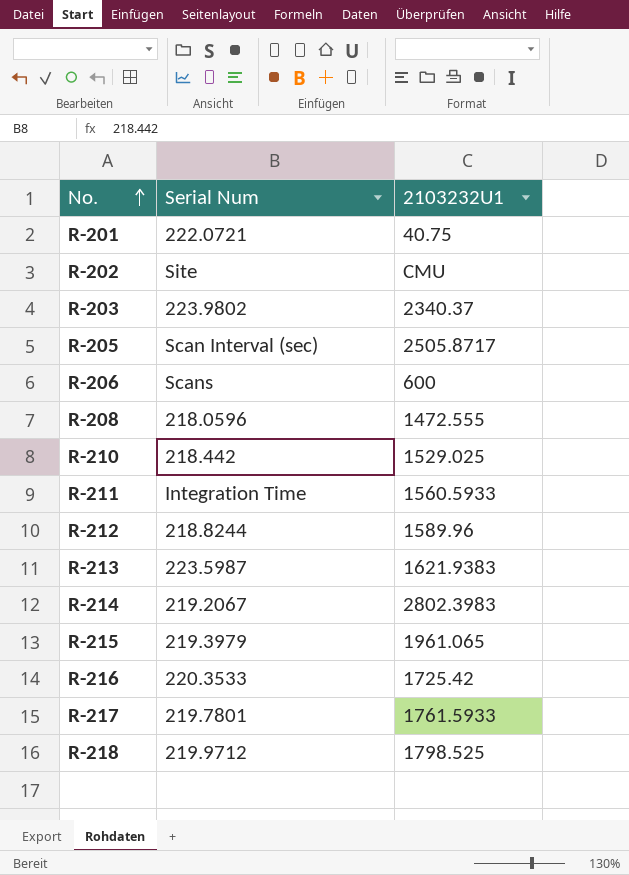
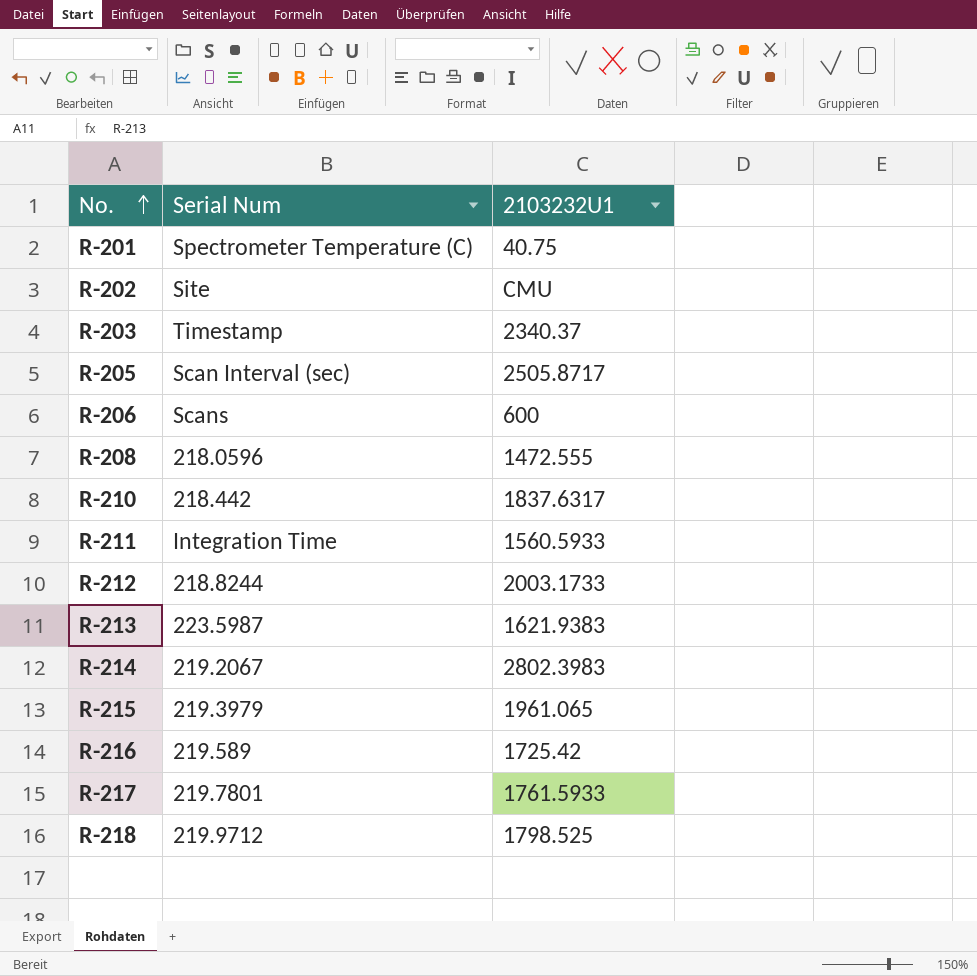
R-201 | Serial Num: 222.0721 -> Spectrometer Temperature (C)
R-203 | Serial Num: 223.9802 -> Timestamp
R-210 | 2103232U1: 1529.025 -> 1837.6317
R-212 | 2103232U1: 1589.96 -> 2003.1733
R-216 | Serial Num: 220.3533 -> 219.589

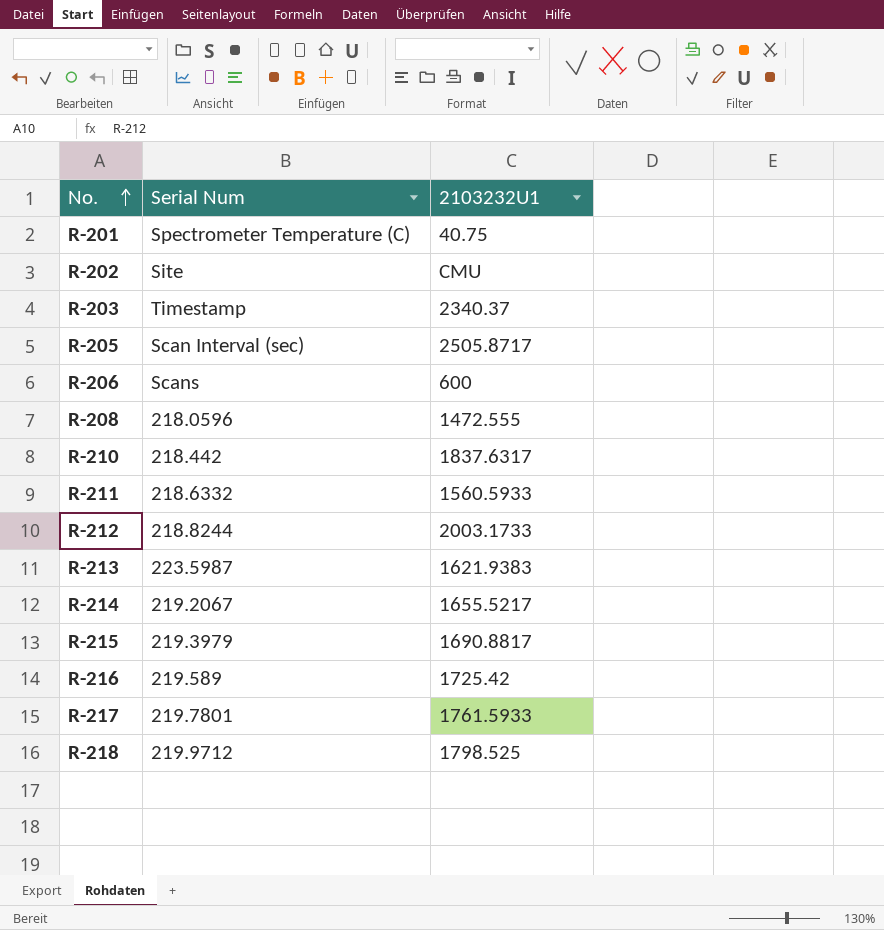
R-211 | Serial Num: Integration Time -> 218.6332
R-214 | 2103232U1: 2802.3983 -> 1655.5217
R-215 | 2103232U1: 1961.065 -> 1690.8817

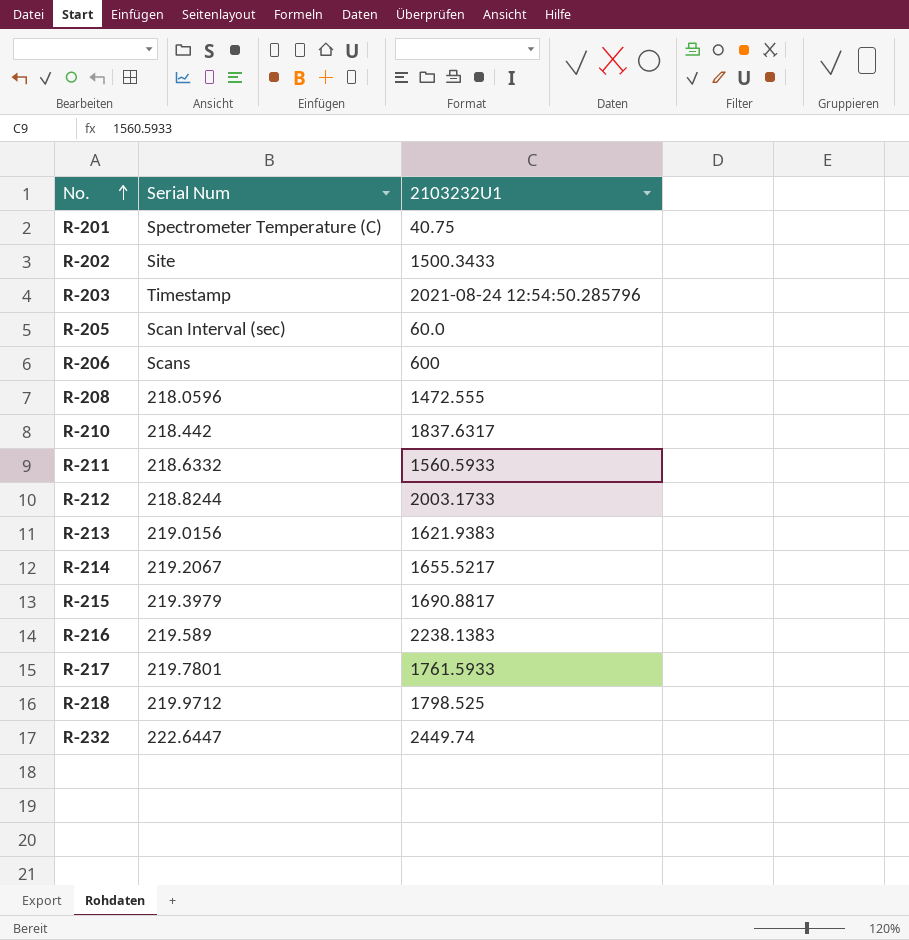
R-202 | 2103232U1: CMU -> 1500.3433
R-203 | 2103232U1: 2340.37 -> 2021-08-24 12:54:50.285796
R-205 | 2103232U1: 2505.8717 -> 60.0
R-213 | Serial Num: 223.5987 -> 219.0156
R-216 | 2103232U1: 1725.42 -> 2238.1383
row R-232: none -> 222.6447 | 2449.74

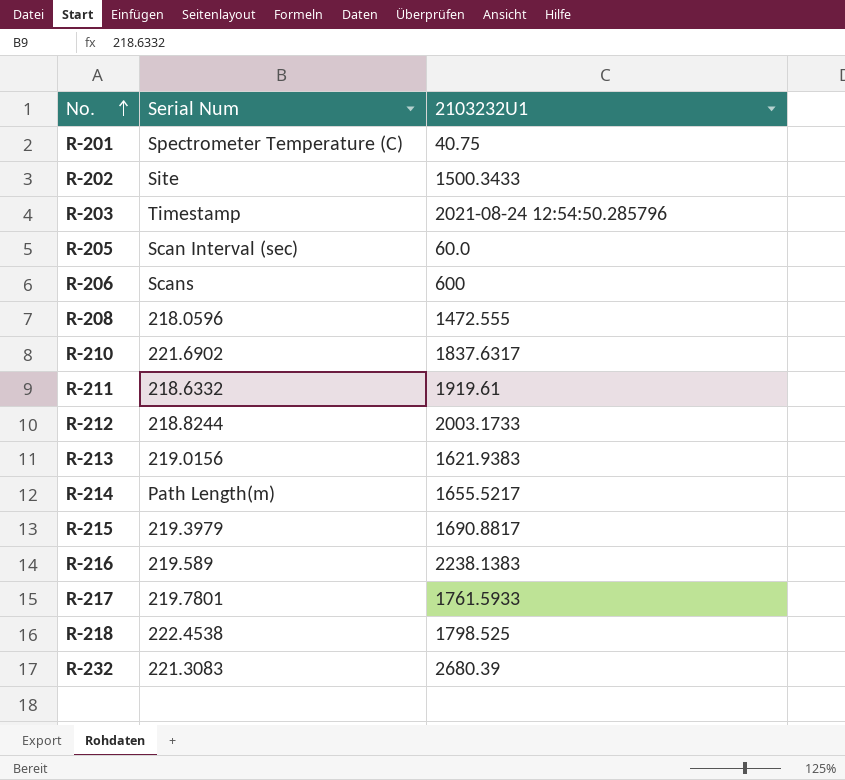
R-210 | Serial Num: 218.442 -> 221.6902
R-211 | 2103232U1: 1560.5933 -> 1919.61
R-214 | Serial Num: 219.2067 -> Path Length(m)
R-218 | Serial Num: 219.9712 -> 222.4538
R-232 | Serial Num: 222.6447 -> 221.3083
R-232 | 2103232U1: 2449.74 -> 2680.39

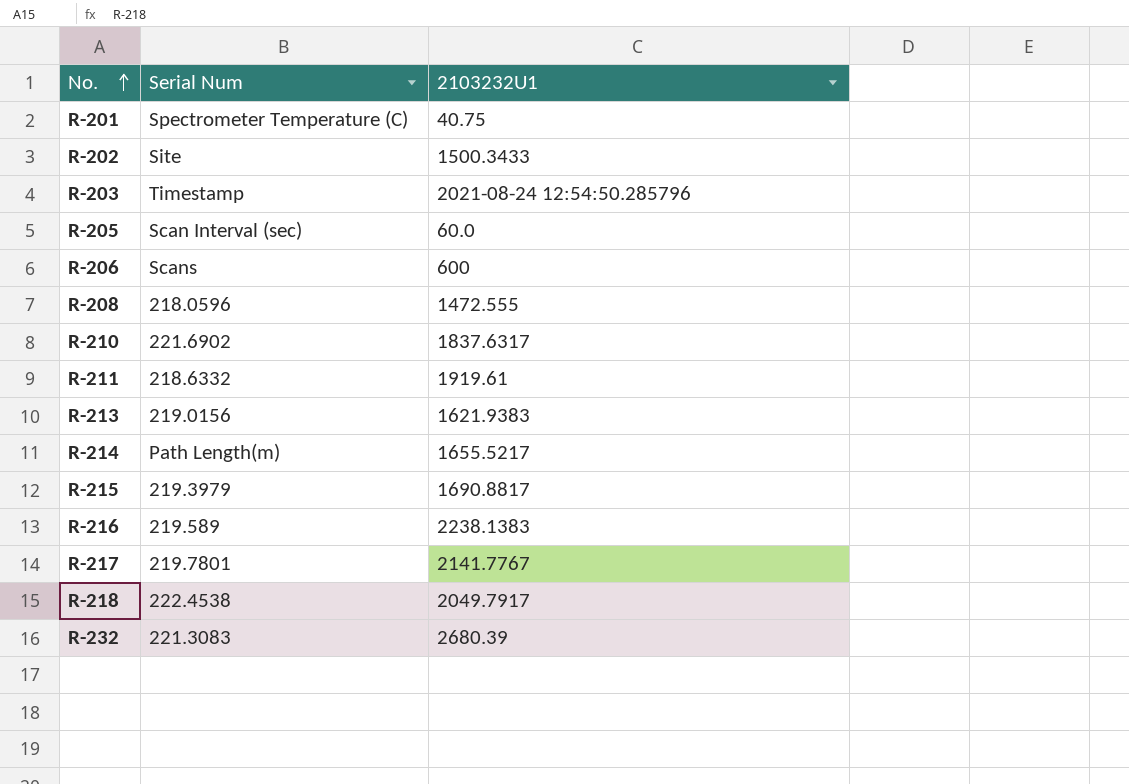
row R-212: 218.8244 | 2003.1733 -> none
R-217 | 2103232U1: 1761.5933 -> 2141.7767
R-218 | 2103232U1: 1798.525 -> 2049.7917

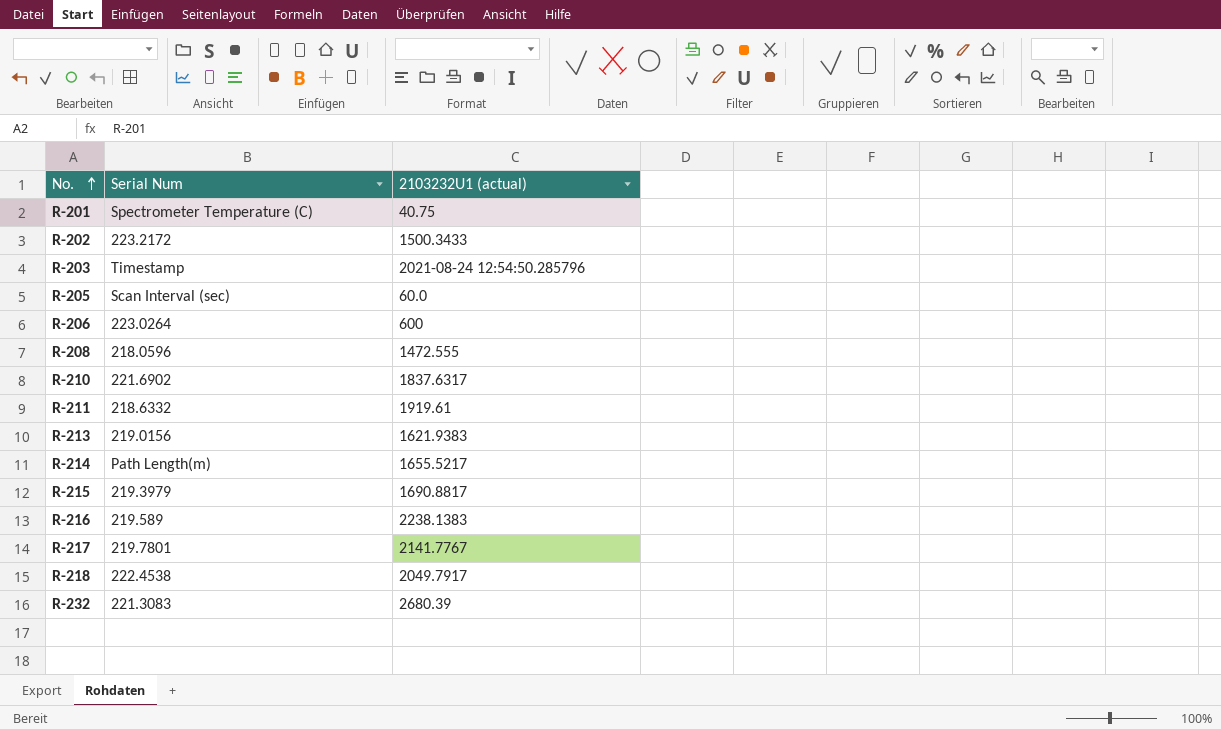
column name: 2103232U1 -> 2103232U1 (actual)
R-202 | Serial Num: Site -> 223.2172
R-206 | Serial Num: Scans -> 223.0264

